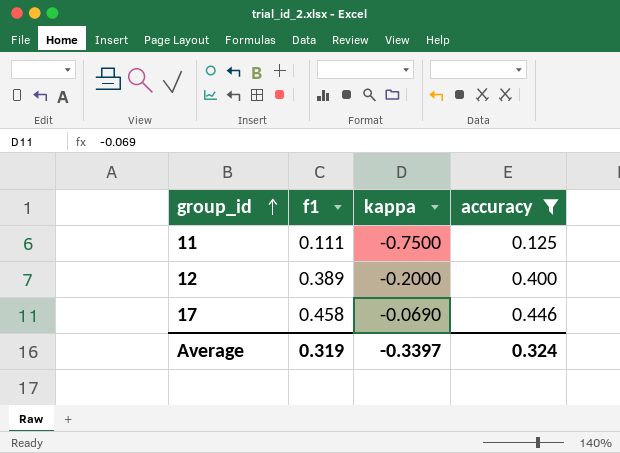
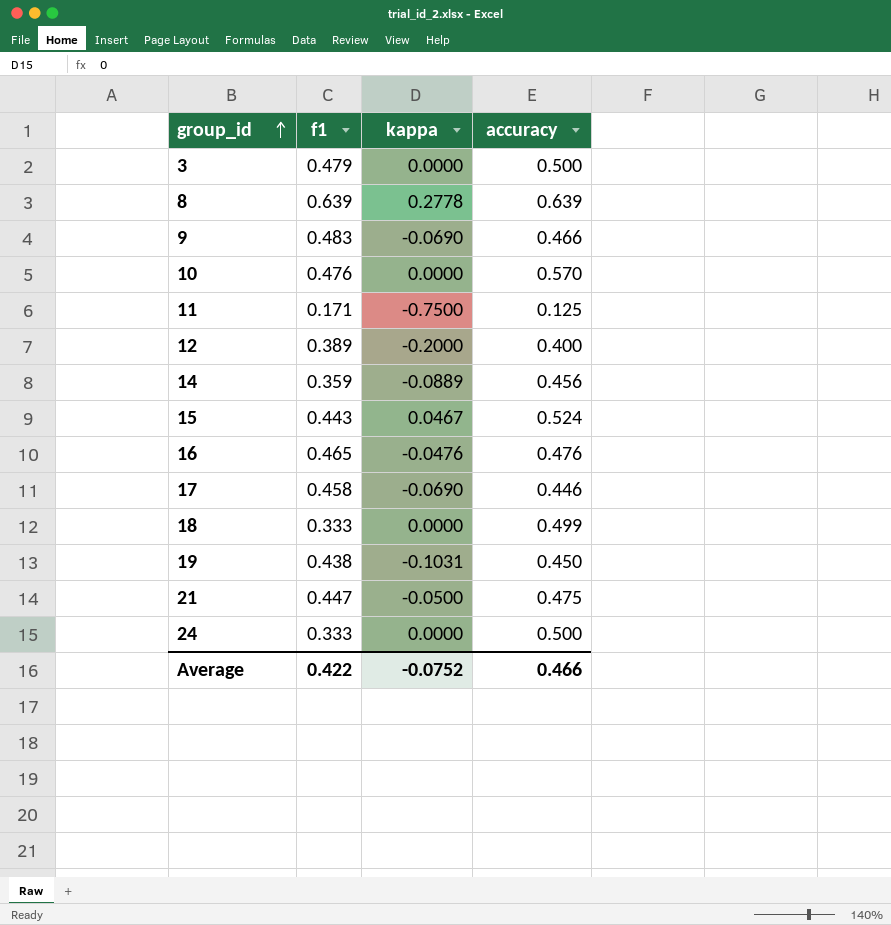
filter: accuracy <= 0.446 -> none
11 | f1: 0.111 -> 0.171
Average | f1: 0.319 -> 0.422
Average | kappa: -0.3397 -> -0.0752
Average | accuracy: 0.324 -> 0.466

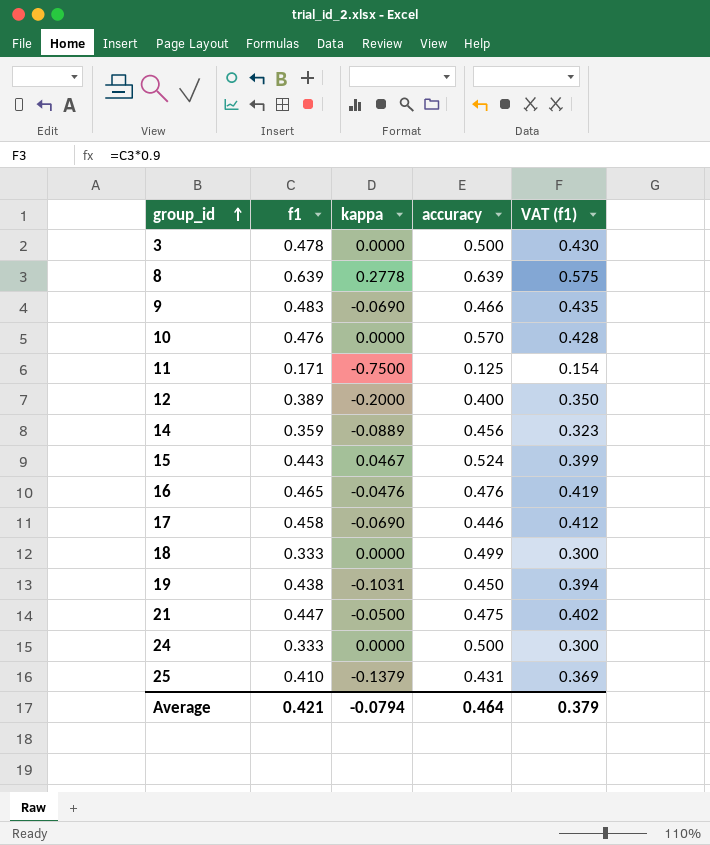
column VAT (f1) | formula: none -> [f1] * 0.9
3 | f1: 0.479 -> 0.478
row 25: none -> 0.410 | -0.1379 | 0.431 | 0.369
Average | f1: 0.422 -> 0.421
Average | kappa: -0.0752 -> -0.0794
Average | accuracy: 0.466 -> 0.464

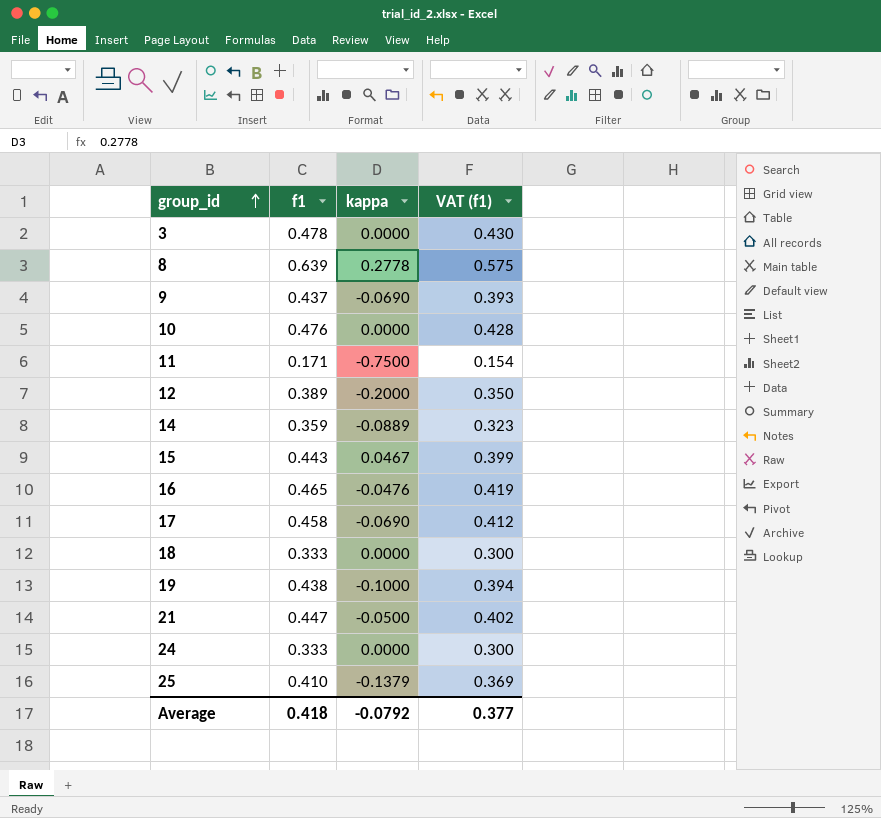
column accuracy | position: 4 -> none
9 | f1: 0.483 -> 0.437
9 | VAT (f1): 0.435 -> 0.393
19 | kappa: -0.1031 -> -0.1000
Average | f1: 0.421 -> 0.418
Average | kappa: -0.0794 -> -0.0792
Average | VAT (f1): 0.379 -> 0.377

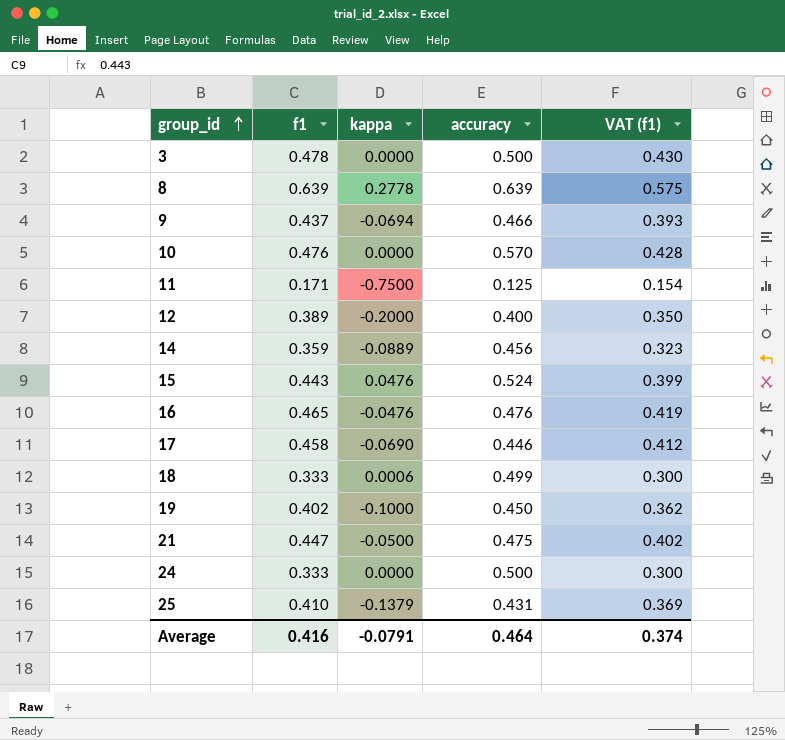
column accuracy | position: none -> 4
9 | kappa: -0.0690 -> -0.0694
15 | kappa: 0.0467 -> 0.0476
18 | kappa: 0.0000 -> 0.0006
19 | f1: 0.438 -> 0.402
19 | VAT (f1): 0.394 -> 0.362
Average | f1: 0.418 -> 0.416
Average | kappa: -0.0792 -> -0.0791
Average | VAT (f1): 0.377 -> 0.374

